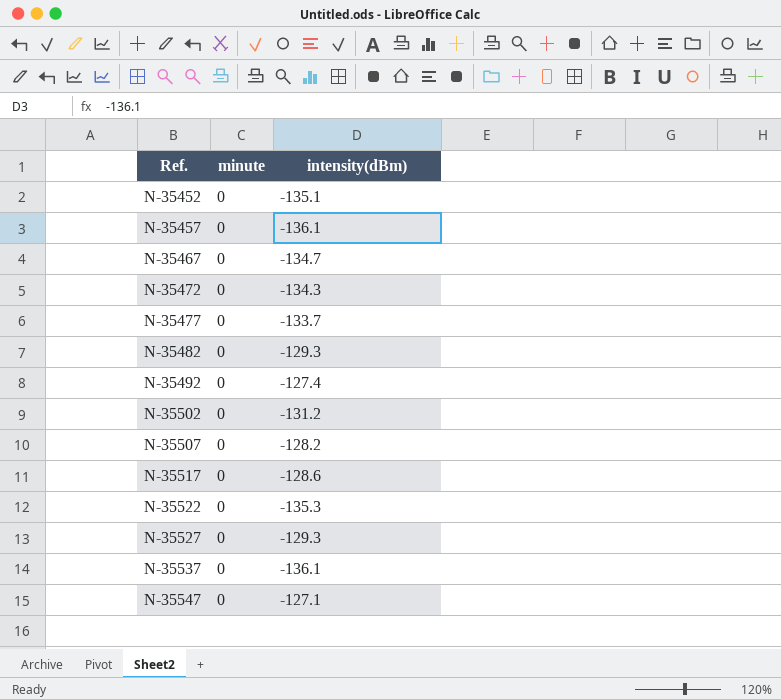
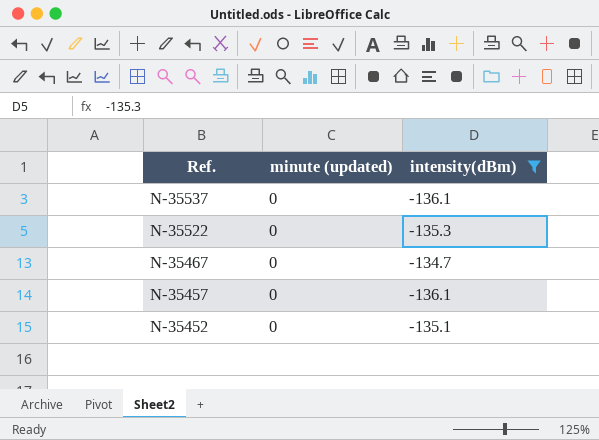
filter: none -> intensity(dBm) <= -134.7
row order: Ref. ascending -> Ref. descending
column name: minute -> minute (updated)

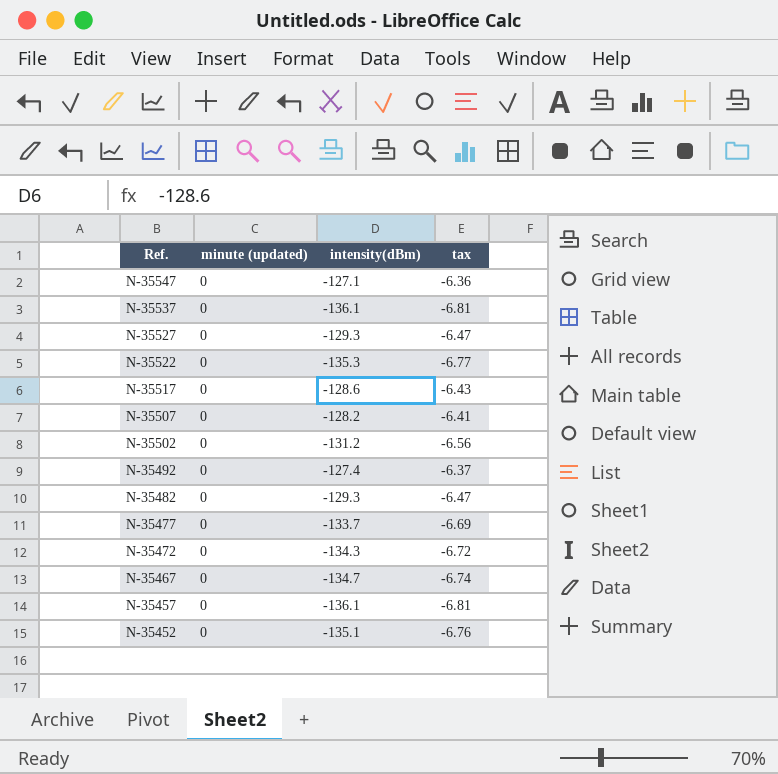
filter: intensity(dBm) <= -134.7 -> none
column tax | formula: none -> [intensity(dBm)] * 0.05

